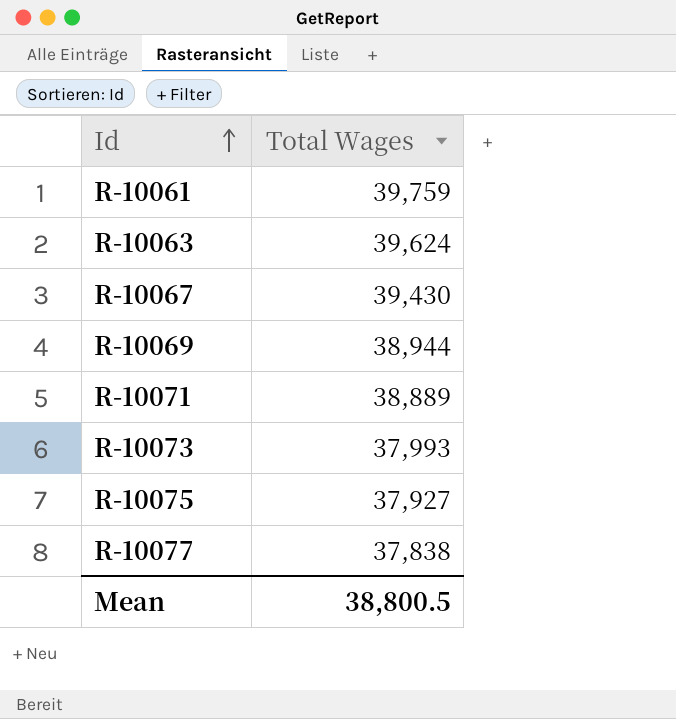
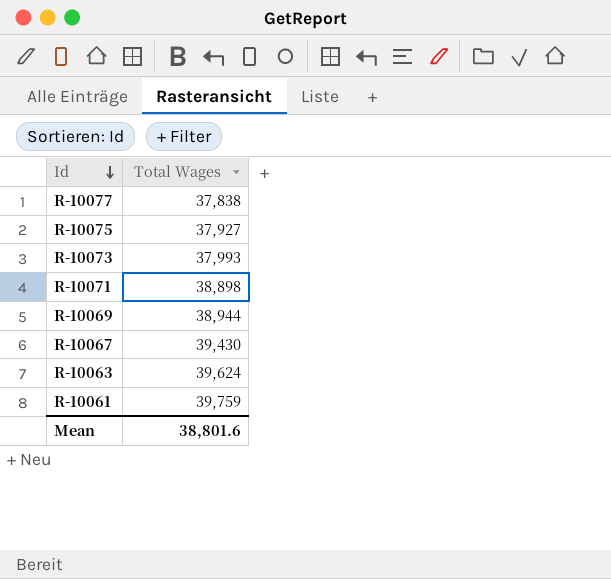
row order: Id ascending -> Id descending
R-10071 | Total Wages: 38,889 -> 38,898
Mean | Total Wages: 38,800.5 -> 38,801.6

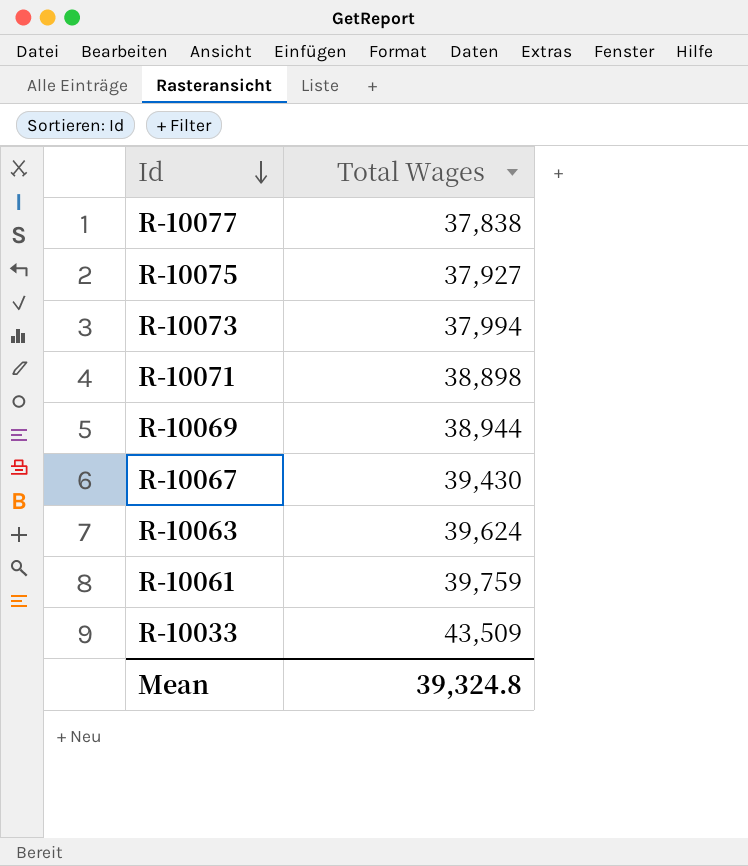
R-10073 | Total Wages: 37,993 -> 37,994
row R-10033: none -> 43,509
Mean | Total Wages: 38,801.6 -> 39,324.8

